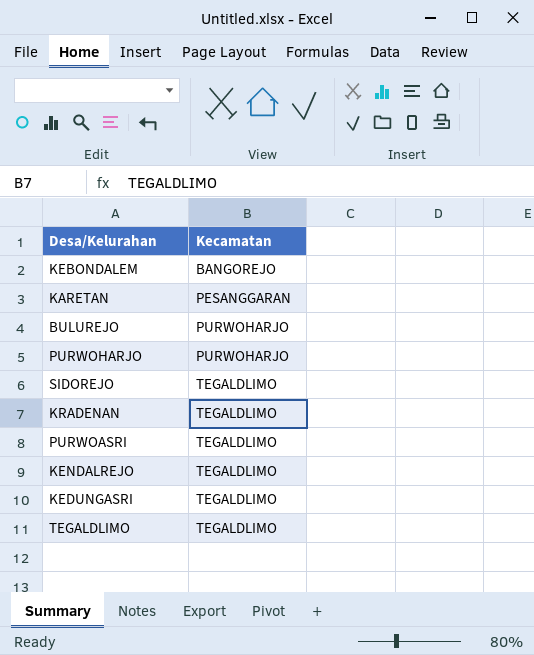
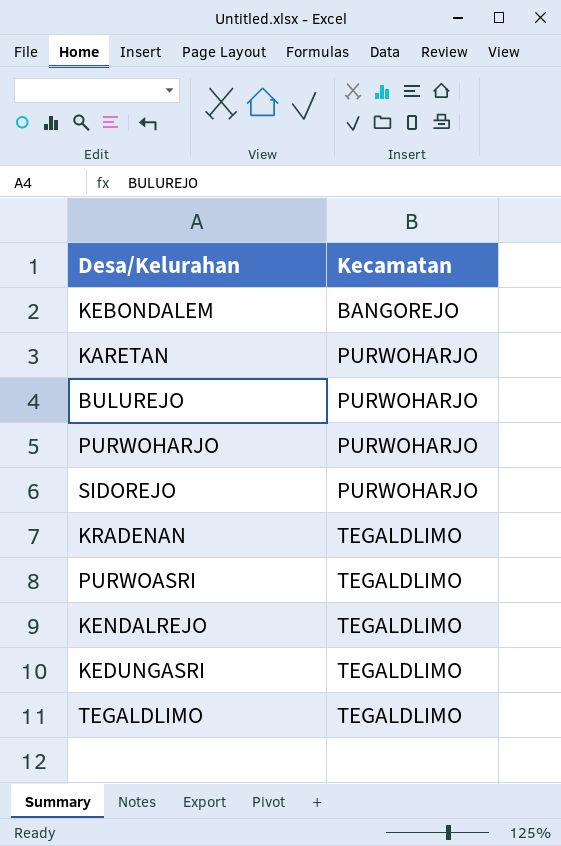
KARETAN | Kecamatan: PESANGGARAN -> PURWOHARJO
SIDOREJO | Kecamatan: TEGALDLIMO -> PURWOHARJO

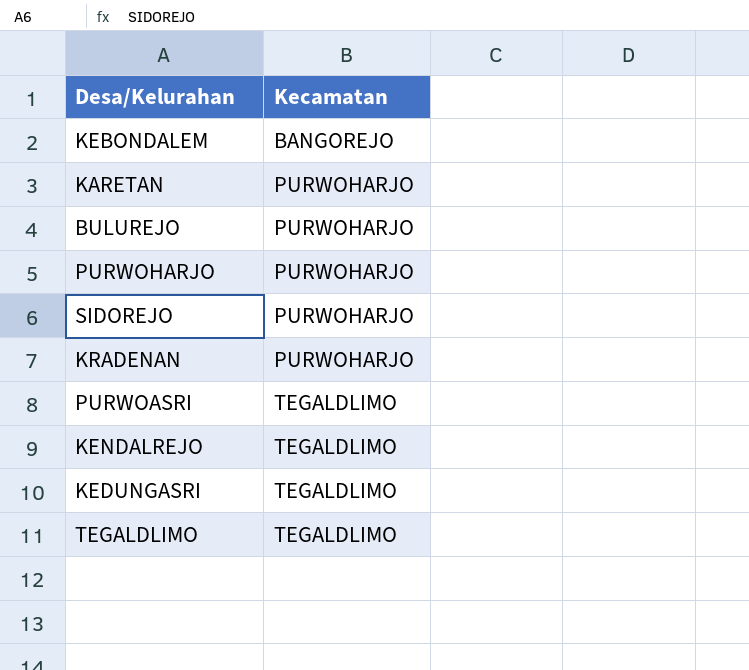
KRADENAN | Kecamatan: TEGALDLIMO -> PURWOHARJO

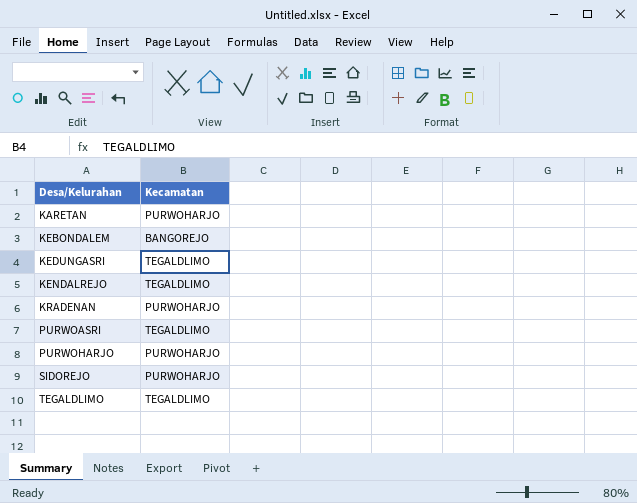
row order: Kecamatan ascending -> Desa/Kelurahan ascending
row BULUREJO: PURWOHARJO -> none

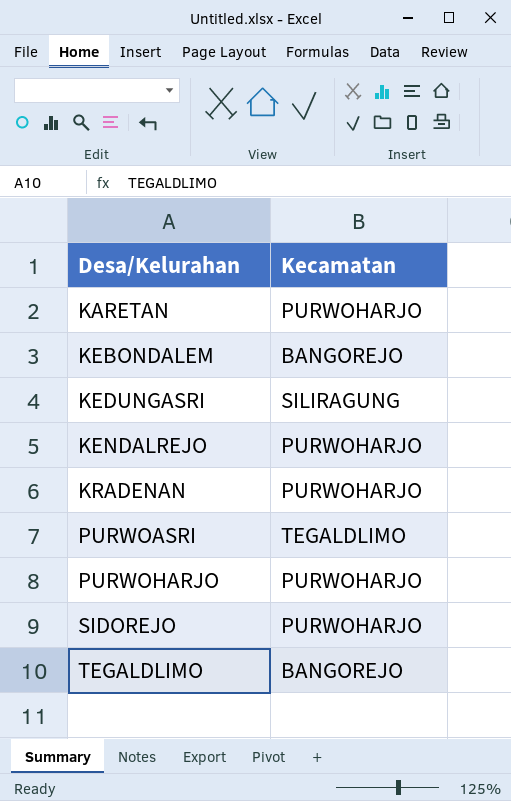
KEDUNGASRI | Kecamatan: TEGALDLIMO -> SILIRAGUNG
KENDALREJO | Kecamatan: TEGALDLIMO -> PURWOHARJO
TEGALDLIMO | Kecamatan: TEGALDLIMO -> BANGOREJO

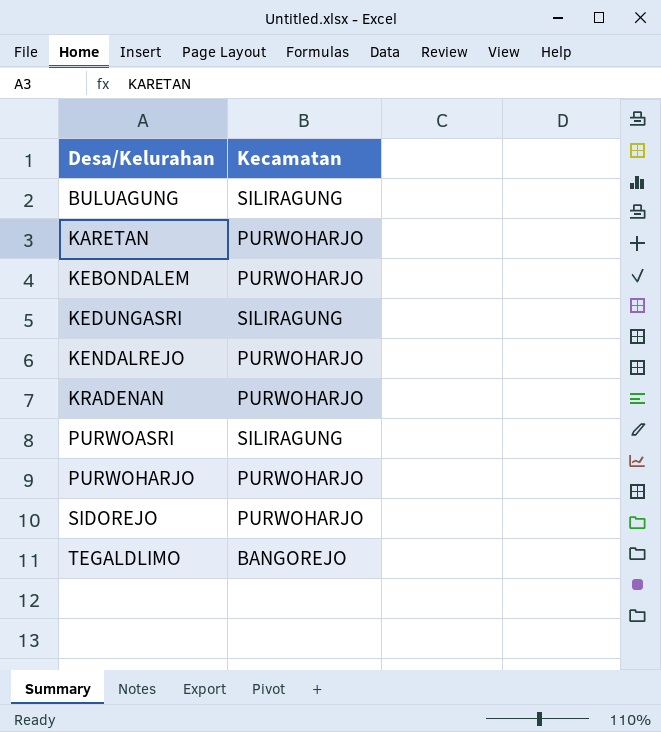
row BULUAGUNG: none -> SILIRAGUNG
KEBONDALEM | Kecamatan: BANGOREJO -> PURWOHARJO
PURWOASRI | Kecamatan: TEGALDLIMO -> SILIRAGUNG

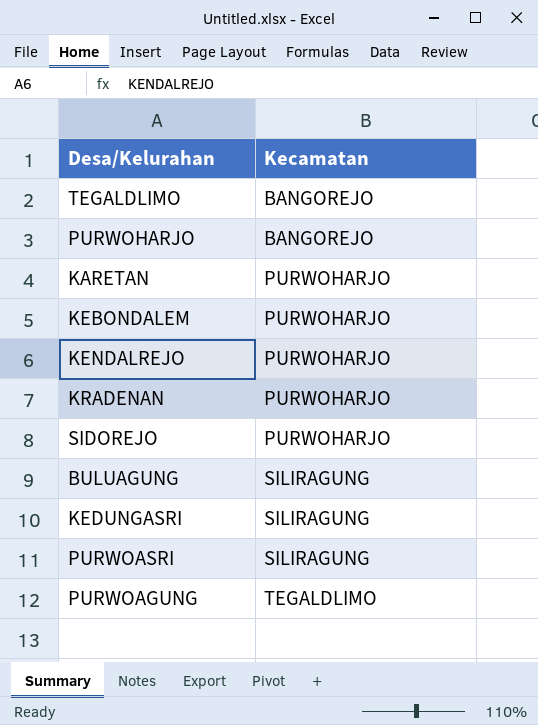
row order: Desa/Kelurahan ascending -> Kecamatan ascending
PURWOHARJO | Kecamatan: PURWOHARJO -> BANGOREJO
row PURWOAGUNG: none -> TEGALDLIMO

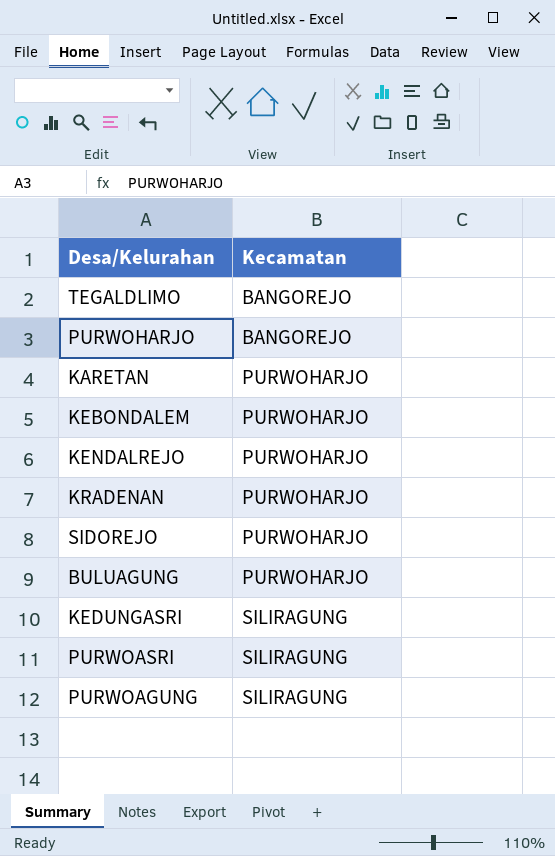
BULUAGUNG | Kecamatan: SILIRAGUNG -> PURWOHARJO
PURWOAGUNG | Kecamatan: TEGALDLIMO -> SILIRAGUNG

